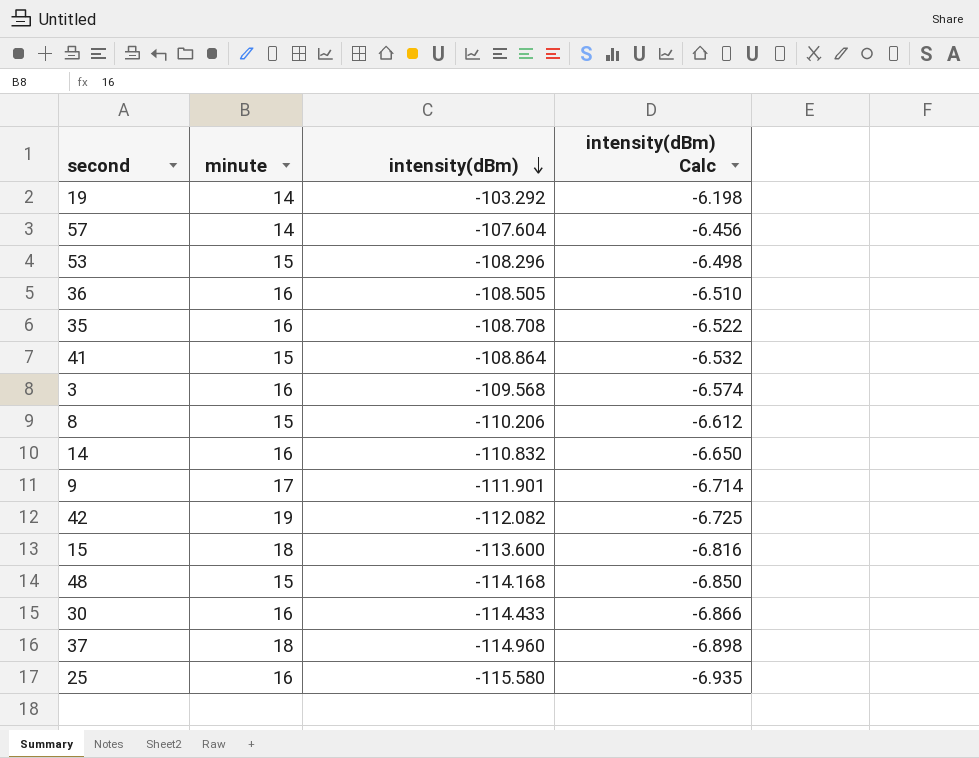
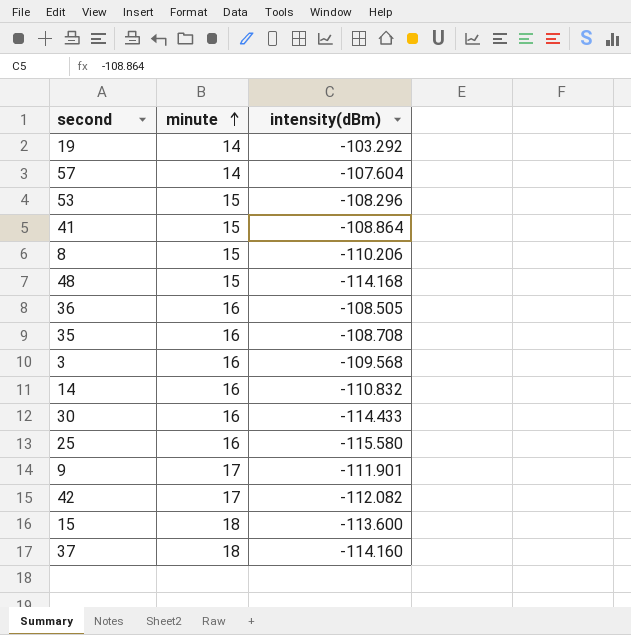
row order: intensity(dBm) descending -> minute ascending
column intensity(dBm) Calc | formula: [intensity(dBm)] * 0.06 -> none
42 | minute: 19 -> 17
37 | intensity(dBm): -114.960 -> -114.160

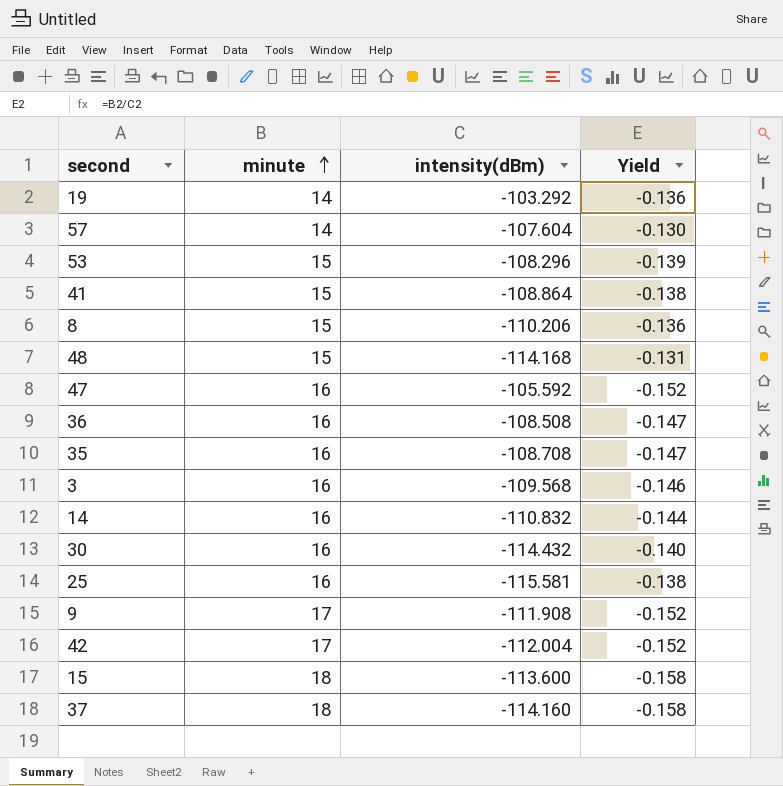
column Yield | formula: none -> [minute] / [intensity(dBm)]
row 47: none -> 16 | -105.592 | -0.152
36 | intensity(dBm): -108.505 -> -108.508
30 | intensity(dBm): -114.433 -> -114.432
25 | intensity(dBm): -115.580 -> -115.581
9 | intensity(dBm): -111.901 -> -111.908
42 | intensity(dBm): -112.082 -> -112.004

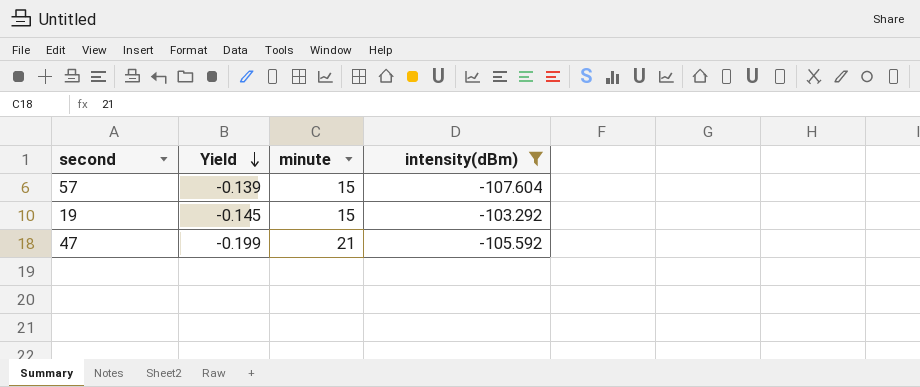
filter: none -> intensity(dBm) >= -107.604
row order: minute ascending -> Yield descending
column Yield | position: 4 -> 2
57 | Yield: -0.130 -> -0.139
57 | minute: 14 -> 15
19 | Yield: -0.136 -> -0.145
19 | minute: 14 -> 15
47 | Yield: -0.152 -> -0.199
47 | minute: 16 -> 21

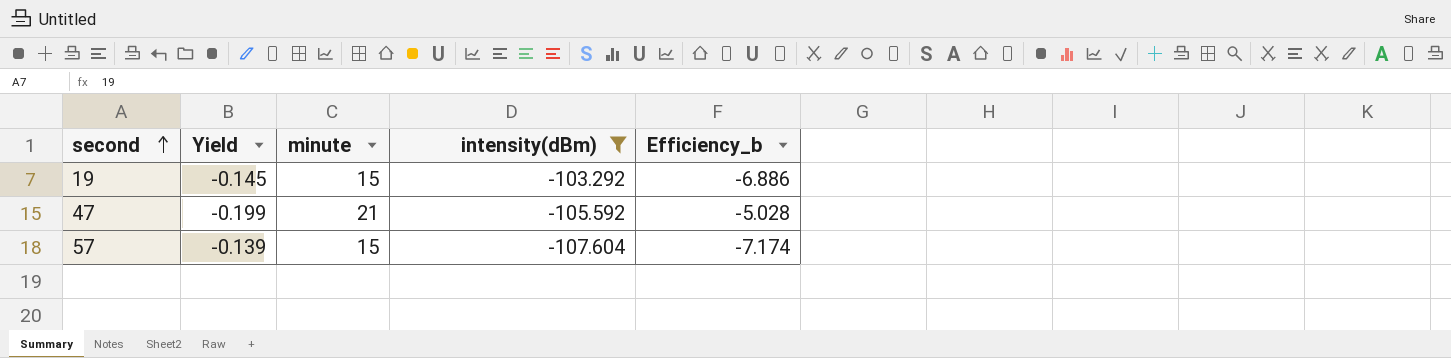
row order: Yield descending -> second ascending
column Efficiency_b | formula: none -> [intensity(dBm)] / [minute]

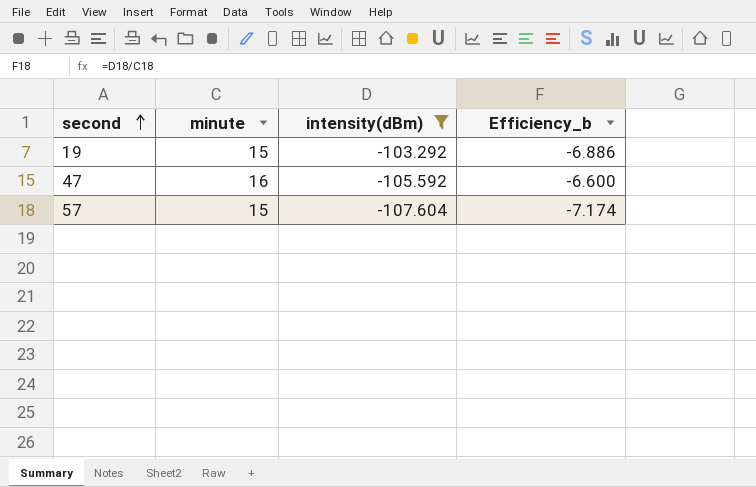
column Yield | formula: [minute] / [intensity(dBm)] -> none
47 | minute: 21 -> 16
47 | Efficiency_b: -5.028 -> -6.600

